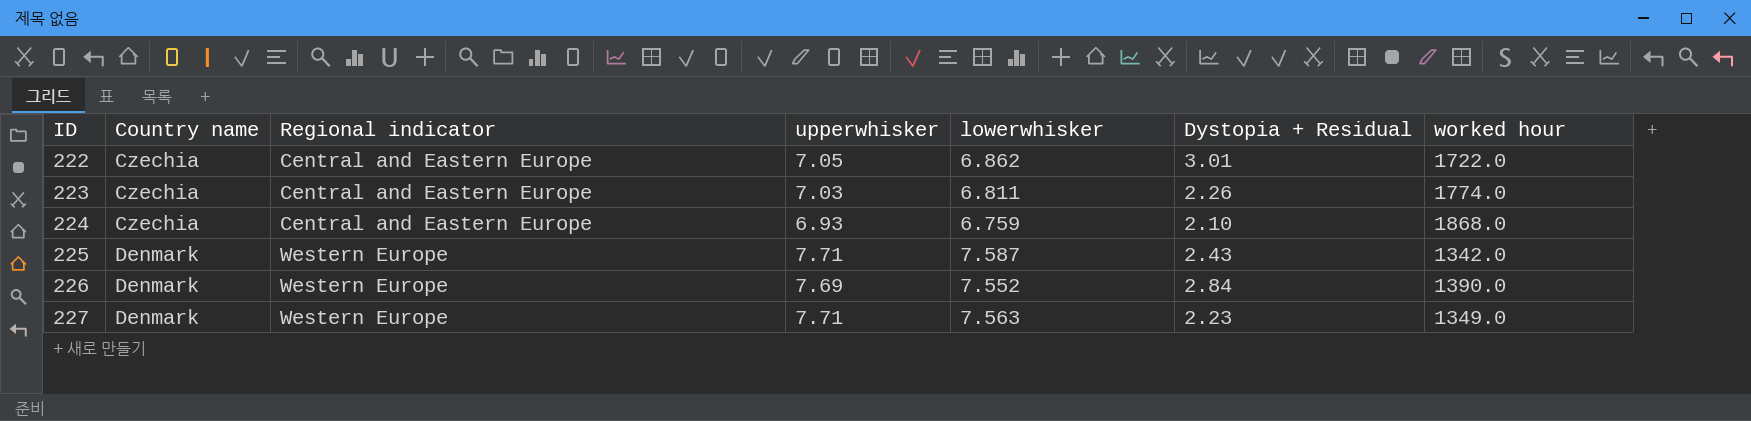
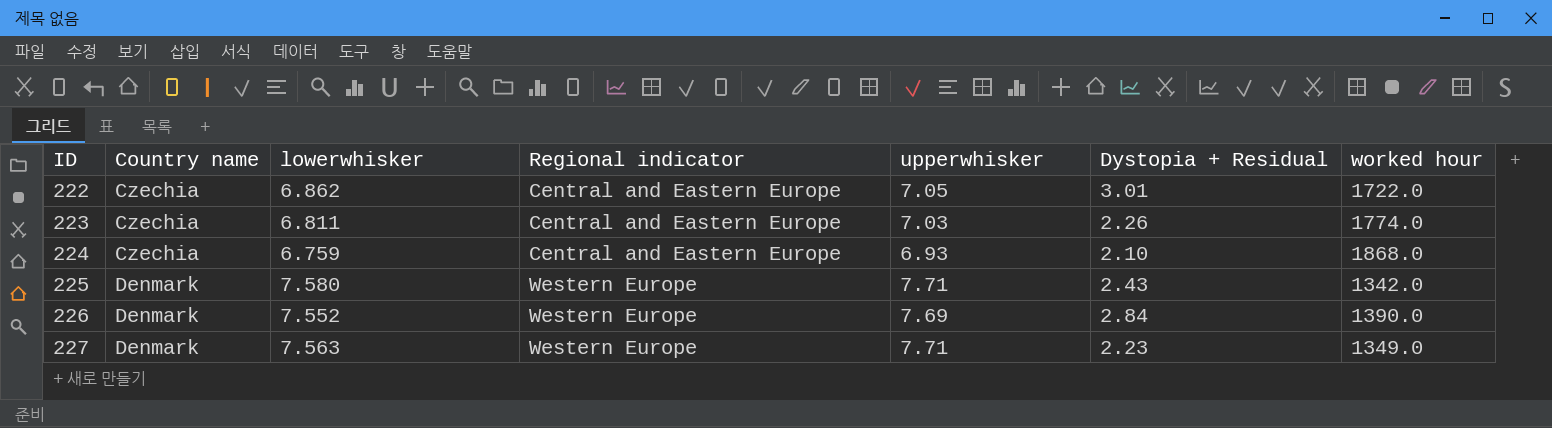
column lowerwhisker | position: 5 -> 3
225 | lowerwhisker: 7.587 -> 7.580

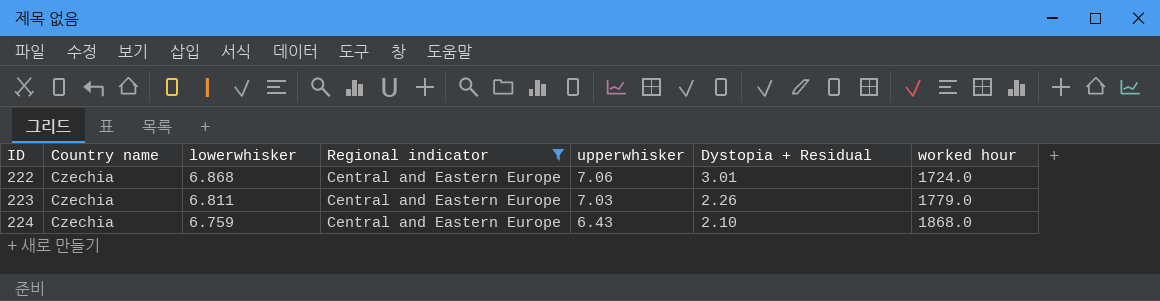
filter: none -> Regional indicator = Central and Eastern Europe
222 | lowerwhisker: 6.862 -> 6.868
222 | upperwhisker: 7.05 -> 7.06
222 | worked hour: 1722.0 -> 1724.0
223 | worked hour: 1774.0 -> 1779.0
224 | upperwhisker: 6.93 -> 6.43

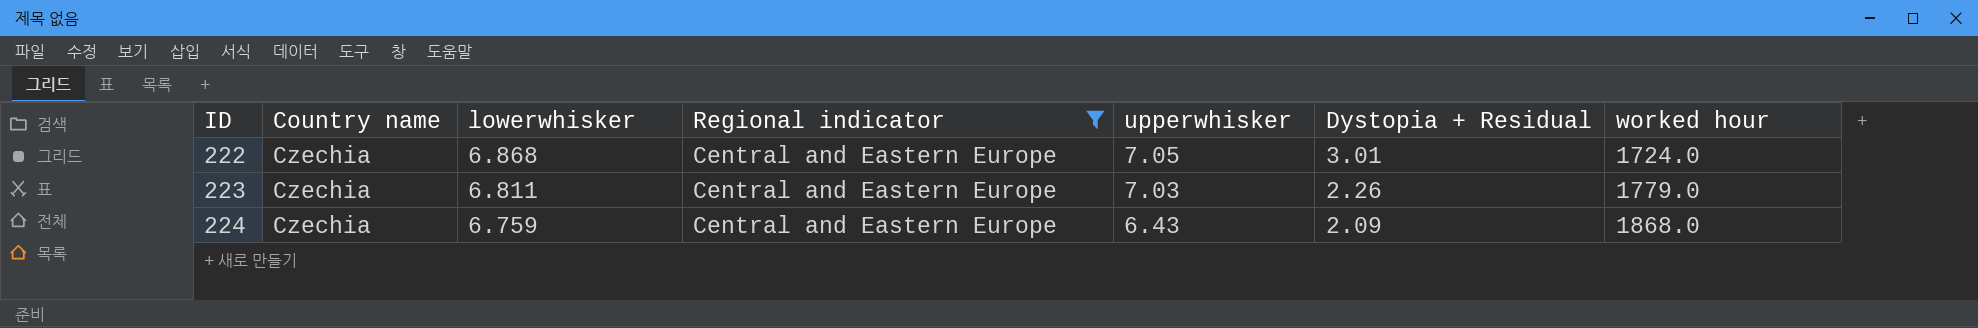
222 | upperwhisker: 7.06 -> 7.05
224 | Dystopia + Residual: 2.10 -> 2.09

